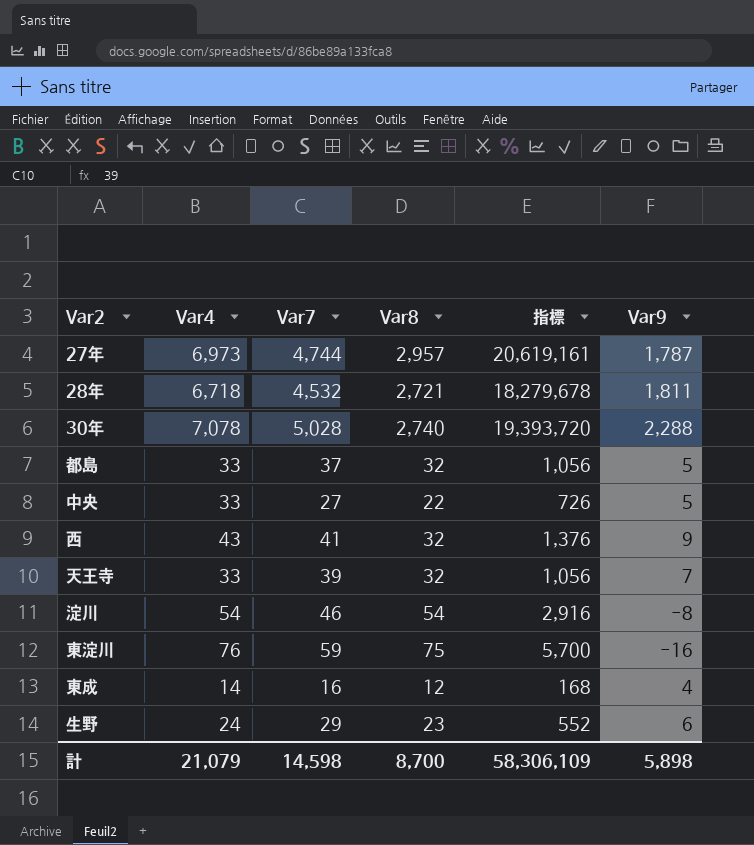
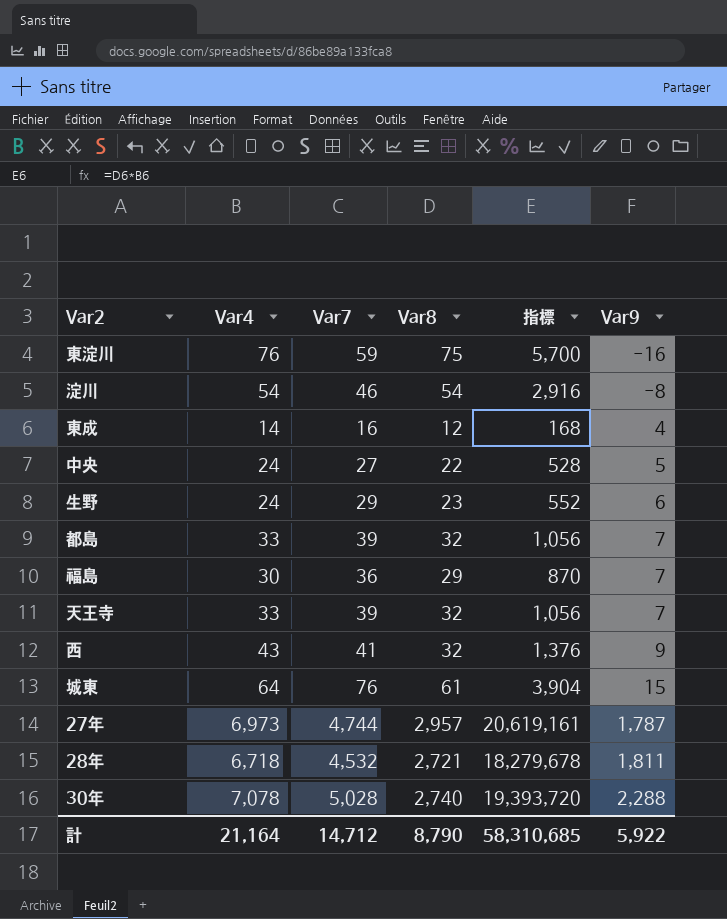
row order: none -> Var9 ascending
中央 | Var4: 33 -> 24
中央 | 指標: 726 -> 528
都島 | Var7: 37 -> 39
都島 | Var9: 5 -> 7
row 福島: none -> 30 | 36 | 29 | 870 | 7
row 城東: none -> 64 | 76 | 61 | 3,904 | 15
計 | Var4: 21,079 -> 21,164
計 | Var7: 14,598 -> 14,712
計 | Var8: 8,700 -> 8,790
計 | 指標: 58,306,109 -> 58,310,685
計 | Var9: 5,898 -> 5,922

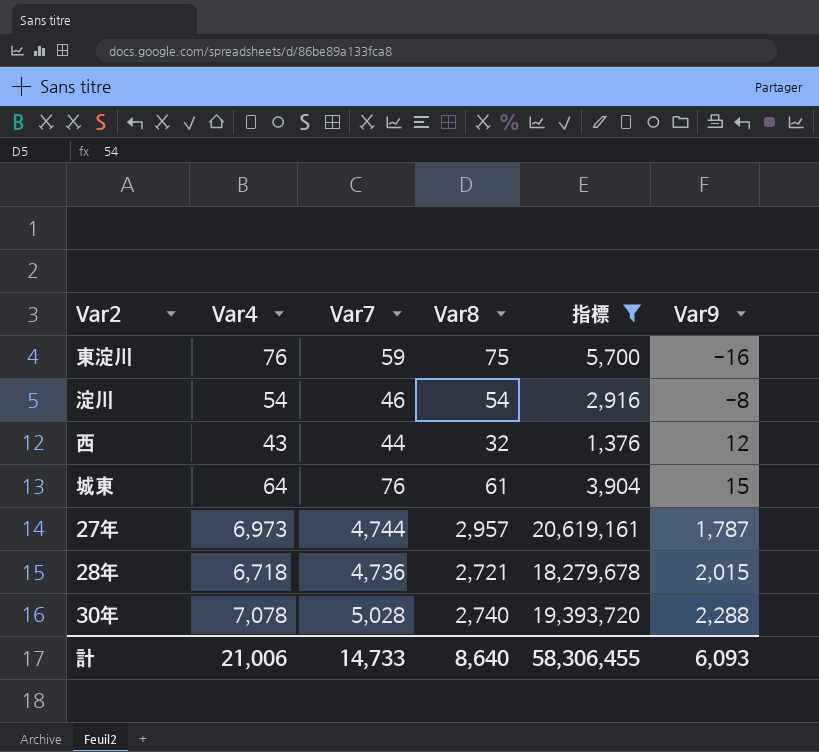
filter: none -> 指標 >= 1,376
西 | Var7: 41 -> 44
西 | Var9: 9 -> 12
28年 | Var7: 4,532 -> 4,736
28年 | Var9: 1,811 -> 2,015
計 | Var4: 21,164 -> 21,006
計 | Var7: 14,712 -> 14,733
計 | Var8: 8,790 -> 8,640
計 | 指標: 58,310,685 -> 58,306,455
計 | Var9: 5,922 -> 6,093

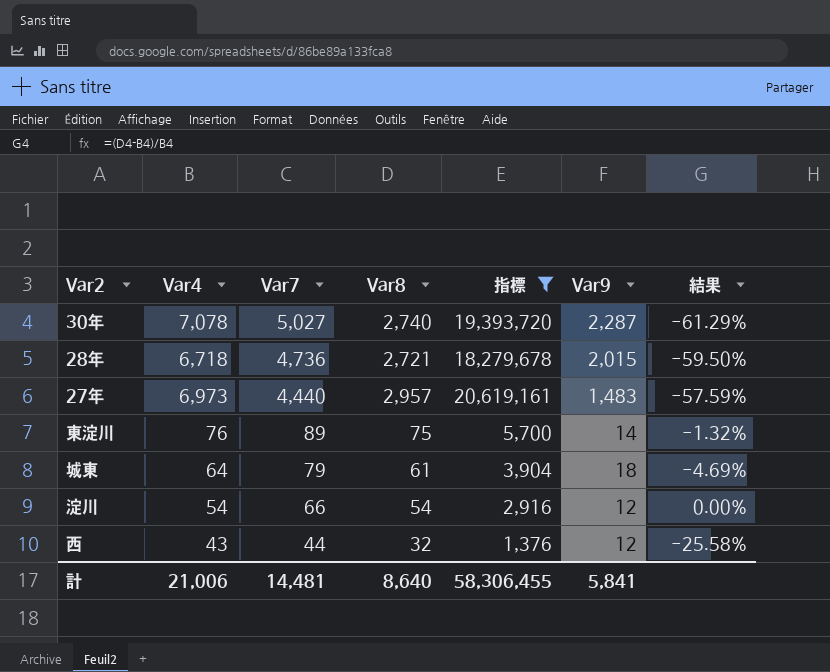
row order: Var9 ascending -> Var7 descending
column 結果 | formula: none -> ([Var8] - [Var4]) / [Var4]
30年 | Var7: 5,028 -> 5,027
30年 | Var9: 2,288 -> 2,287
27年 | Var7: 4,744 -> 4,440
27年 | Var9: 1,787 -> 1,483
東淀川 | Var7: 59 -> 89
東淀川 | Var9: -16 -> 14
城東 | Var7: 76 -> 79
城東 | Var9: 15 -> 18
淀川 | Var7: 46 -> 66
淀川 | Var9: -8 -> 12
計 | Var7: 14,733 -> 14,481
計 | Var9: 6,093 -> 5,841

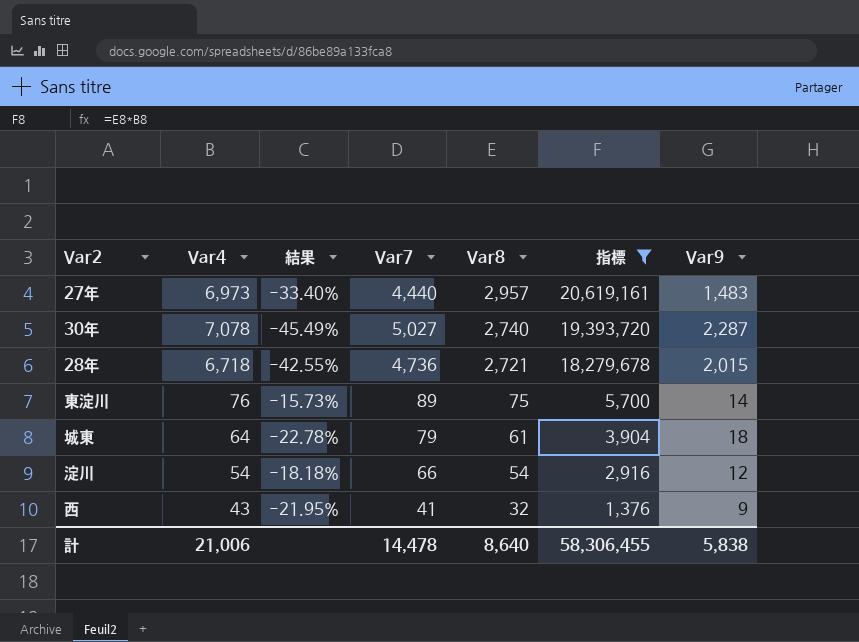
row order: Var7 descending -> Var8 descending
column 結果 | formula: ([Var8] - [Var4]) / [Var4] -> ([Var8] - [Var7]) / [Var7]
column 結果 | position: 7 -> 3
西 | Var7: 44 -> 41
西 | Var9: 12 -> 9
計 | Var7: 14,481 -> 14,478
計 | Var9: 5,841 -> 5,838

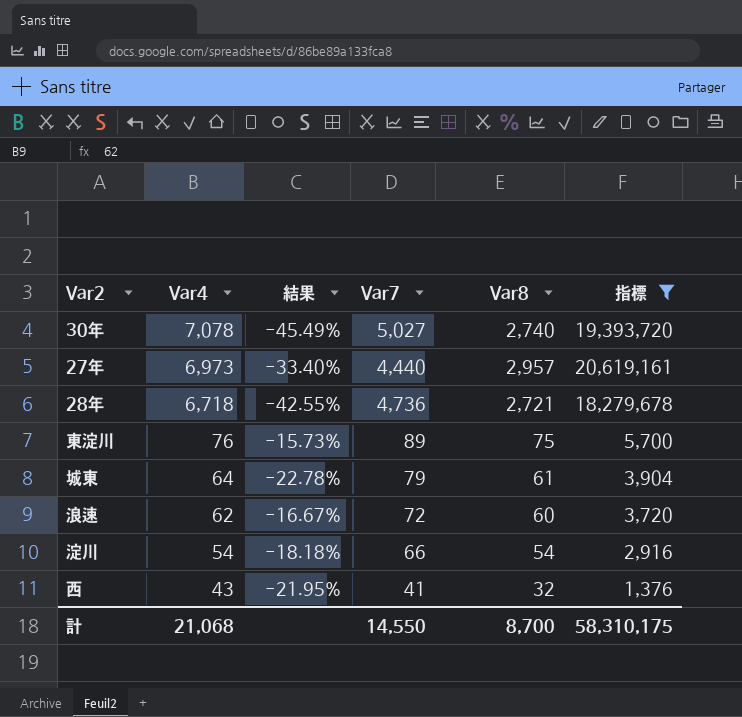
row order: Var8 descending -> Var4 descending
column Var9 | formula: [Var7] - [Var8] -> none
row 浪速: none -> 62 | -16.67% | 72 | 60 | 3,720
計 | Var4: 21,006 -> 21,068
計 | Var7: 14,478 -> 14,550
計 | Var8: 8,640 -> 8,700
計 | 指標: 58,306,455 -> 58,310,175

